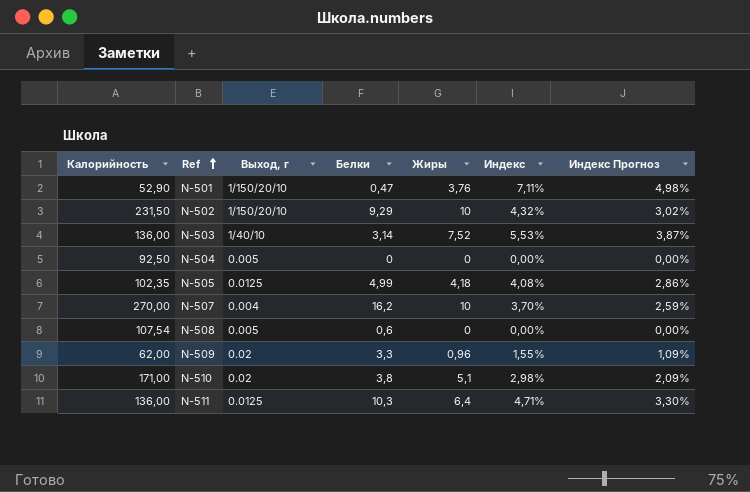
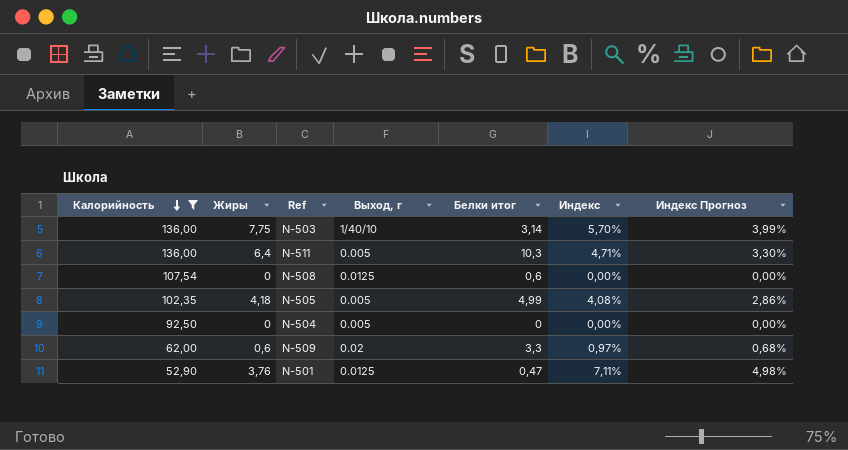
filter: none -> Калорийность <= 136,00
row order: Ref ascending -> Калорийность descending
column Жиры | position: 5 -> 2
column name: Белки -> Белки итог
N-503 | Жиры: 7,52 -> 7,75
N-503 | Индекс: 5,53% -> 5,70%
N-503 | Индекс Прогноз: 3,87% -> 3,99%
N-511 | Выход, г: 0.0125 -> 0.005
N-508 | Выход, г: 0.005 -> 0.0125
N-505 | Выход, г: 0.0125 -> 0.005
N-509 | Жиры: 0,96 -> 0,6
N-509 | Индекс: 1,55% -> 0,97%
N-509 | Индекс Прогноз: 1,09% -> 0,68%
N-501 | Выход, г: 1/150/20/10 -> 0.0125

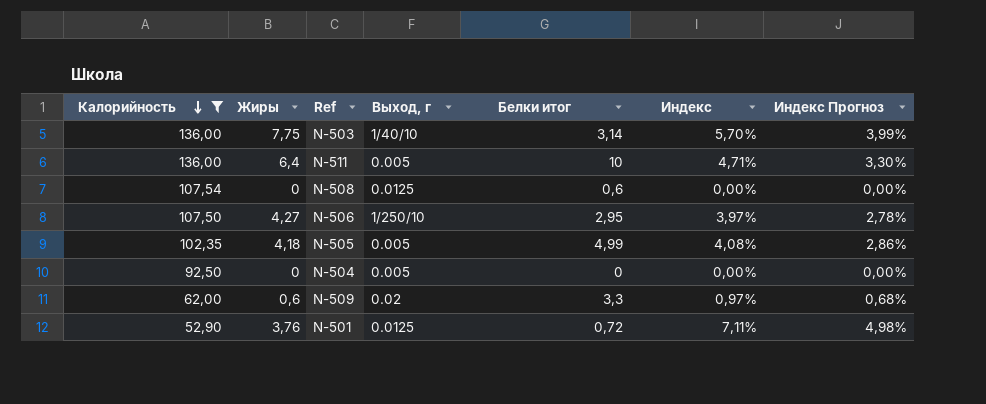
N-511 | Белки итог: 10,3 -> 10
row N-506: none -> 107,50 | 4,27 | 1/250/10 | 2,95 | 3,97% | 2,78%
N-501 | Белки итог: 0,47 -> 0,72

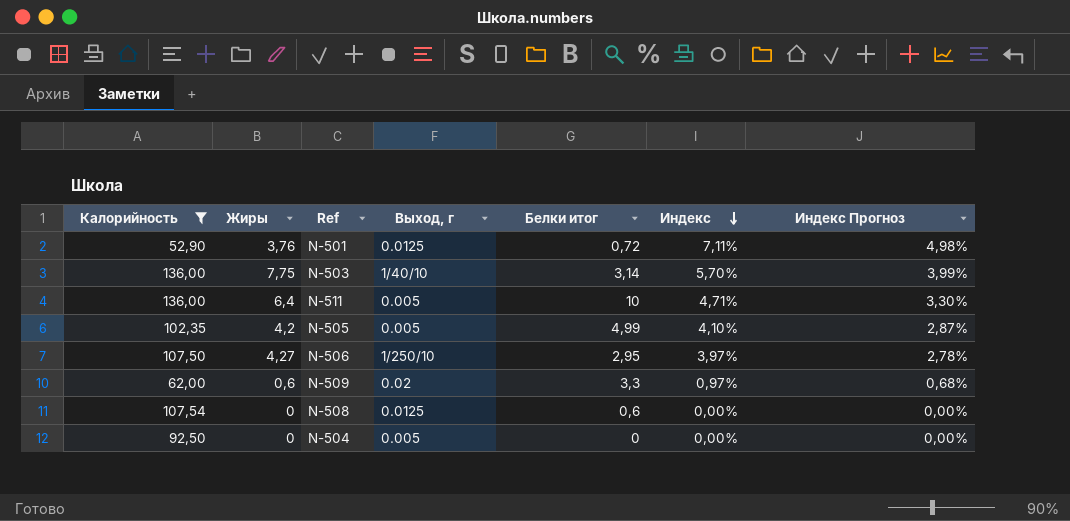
row order: Калорийность descending -> Индекс descending
N-505 | Жиры: 4,18 -> 4,2
N-505 | Индекс: 4,08% -> 4,10%
N-505 | Индекс Прогноз: 2,86% -> 2,87%

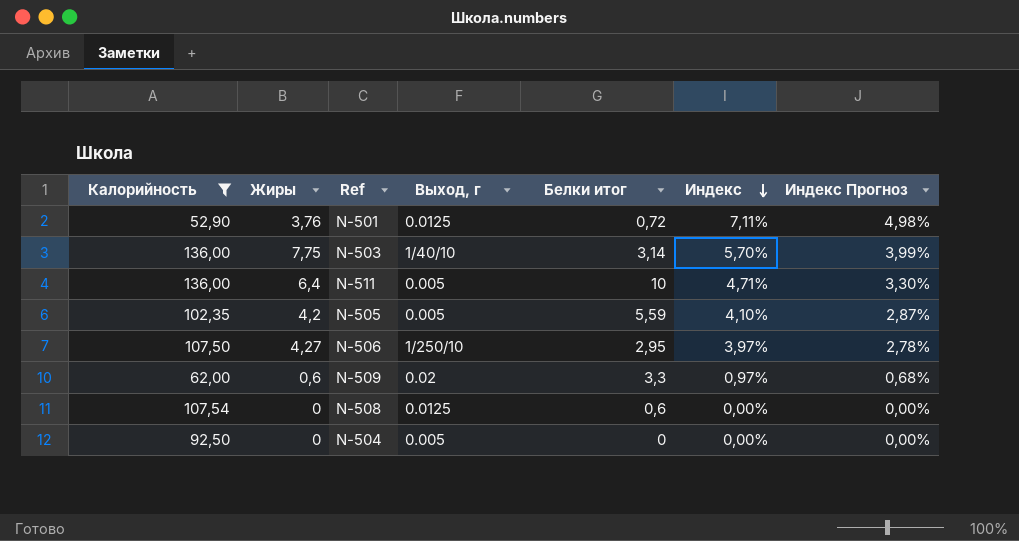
N-505 | Белки итог: 4,99 -> 5,59

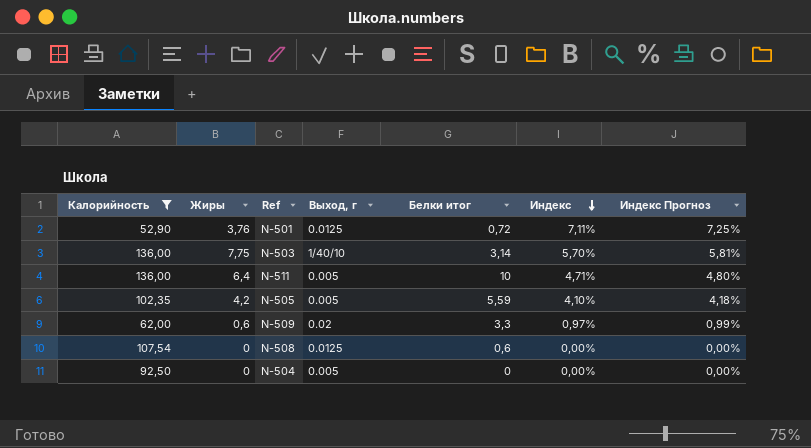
column Индекс Прогноз | formula: [Индекс] * 0,7 -> [Индекс] * 1,02
row N-506: 107,50 | 4,27 | 1/250/10 | 2,95 | 3,97% | 2,78% -> none

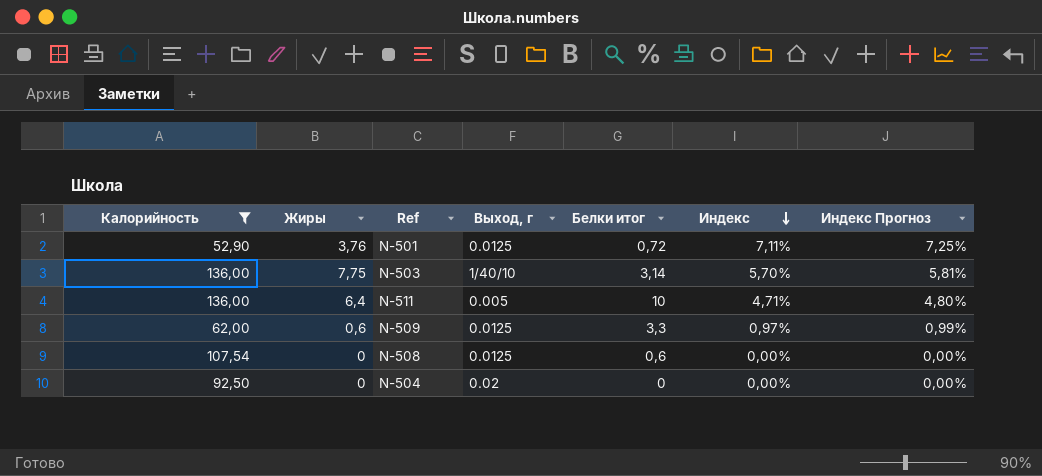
row N-505: 102,35 | 4,2 | 0.005 | 5,59 | 4,10% | 4,18% -> none
N-509 | Выход, г: 0.02 -> 0.0125
N-504 | Выход, г: 0.005 -> 0.02

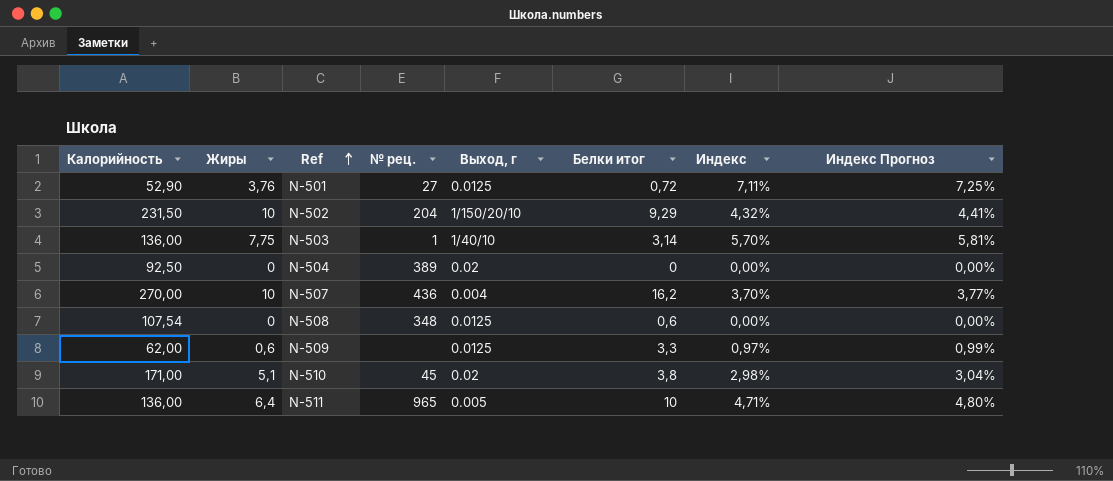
filter: Калорийность <= 136,00 -> none
row order: Индекс descending -> Ref ascending
column № рец. | position: none -> 4

